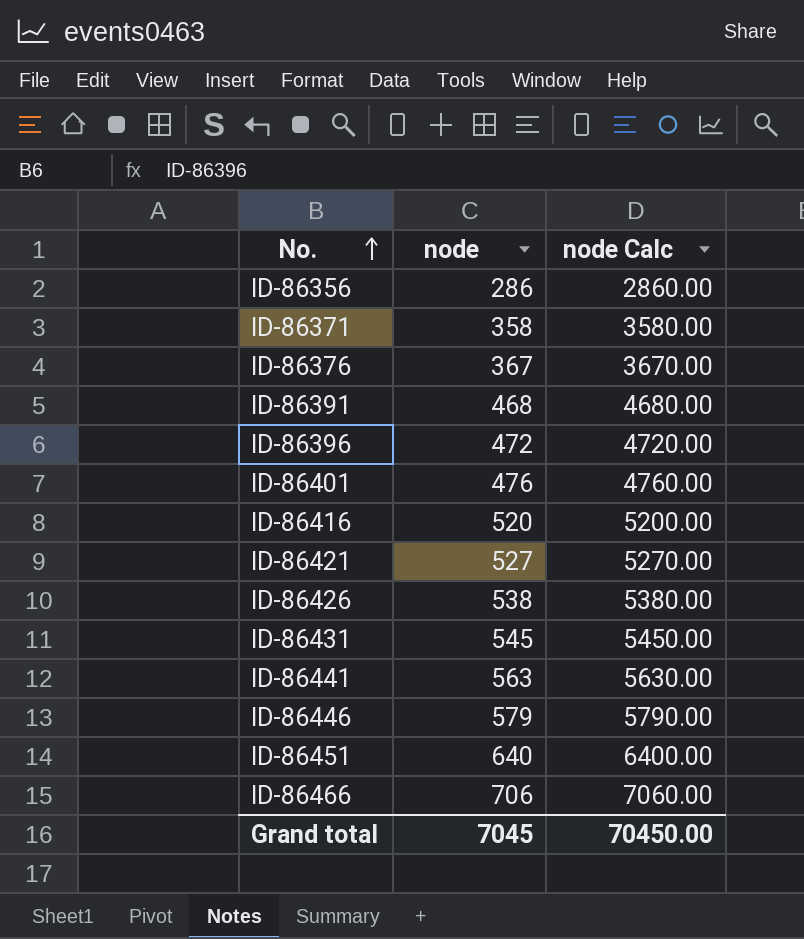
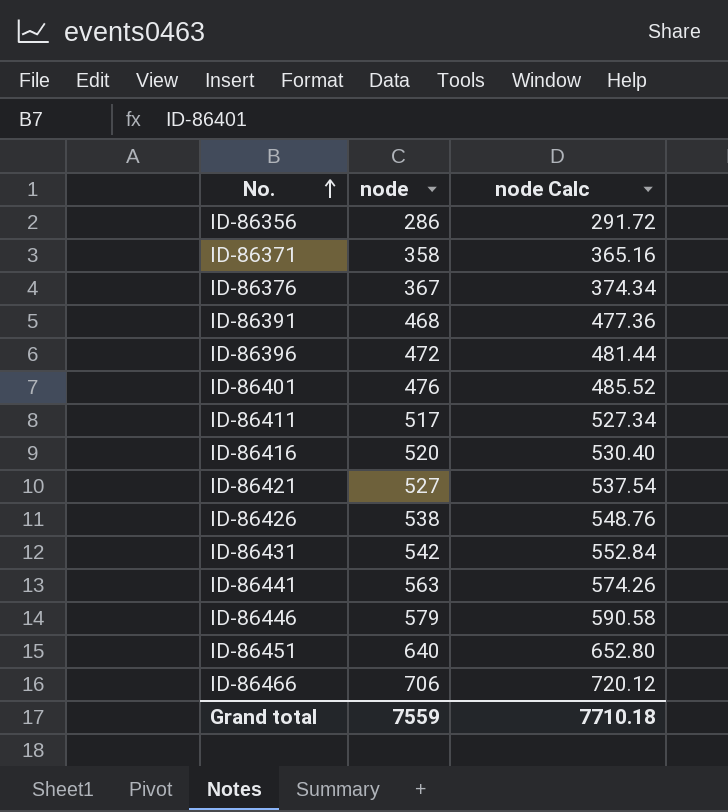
column node Calc | formula: [node] * 10 -> [node] * 1.02
row ID-86411: none -> 517 | 527.34
ID-86431 | node: 545 -> 542
Grand total | node: 7045 -> 7559
Grand total | node Calc: 70450.00 -> 7710.18

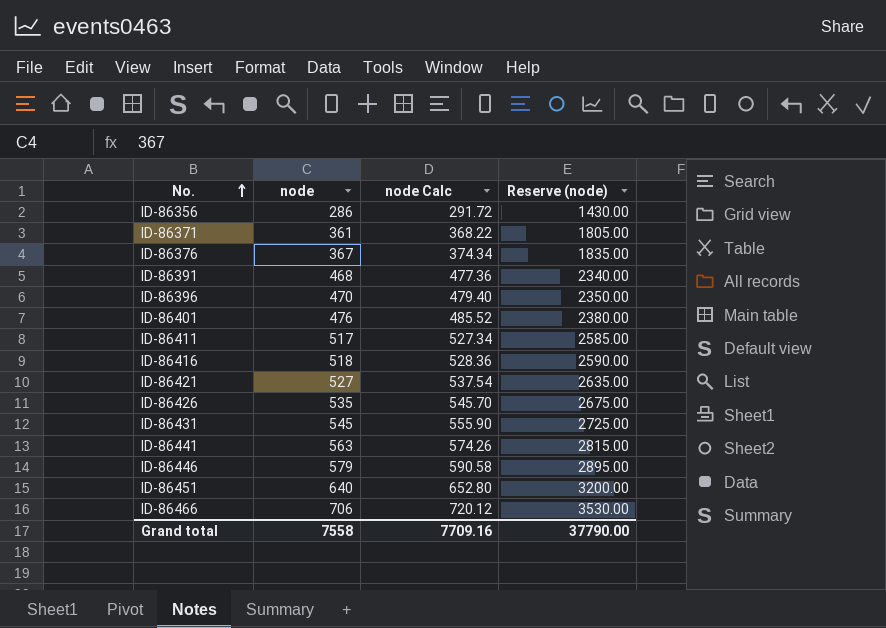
column Reserve (node) | formula: none -> [node] * 5
ID-86371 | node: 358 -> 361
ID-86371 | node Calc: 365.16 -> 368.22
ID-86396 | node: 472 -> 470
ID-86396 | node Calc: 481.44 -> 479.40
ID-86416 | node: 520 -> 518
ID-86416 | node Calc: 530.40 -> 528.36
ID-86426 | node: 538 -> 535
ID-86426 | node Calc: 548.76 -> 545.70
ID-86431 | node: 542 -> 545
ID-86431 | node Calc: 552.84 -> 555.90
Grand total | node: 7559 -> 7558
Grand total | node Calc: 7710.18 -> 7709.16

